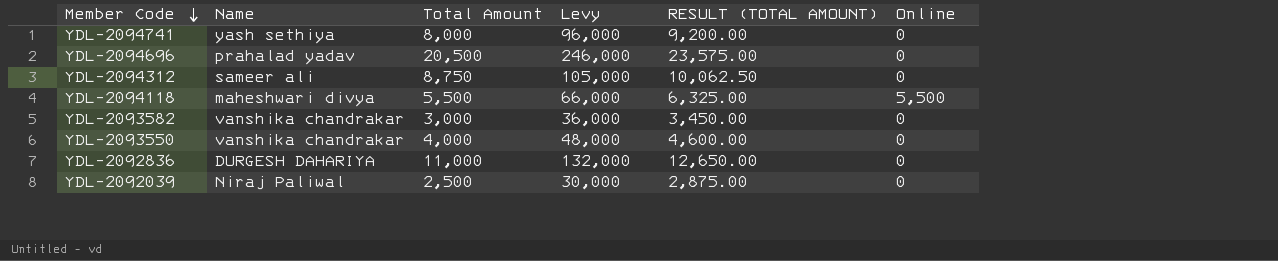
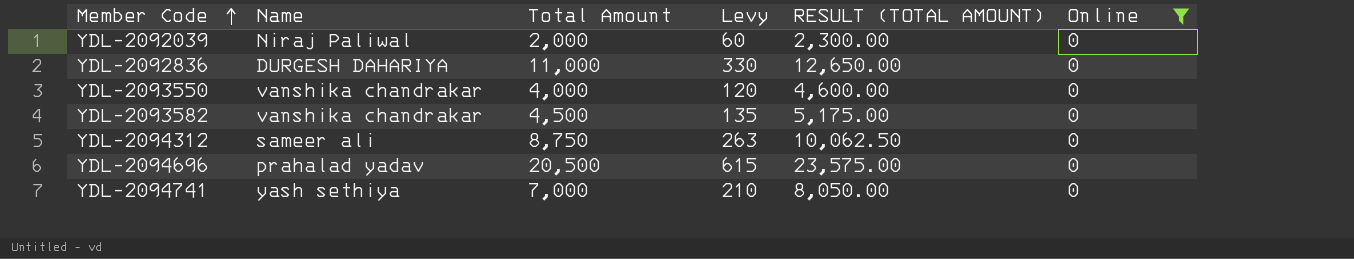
filter: none -> Online = 0
row order: Member Code descending -> Member Code ascending
column Levy | formula: [Total Amount] * 12 -> [Total Amount] * 0.03
YDL-2092039 | Total Amount: 2,500 -> 2,000
YDL-2092039 | RESULT (TOTAL AMOUNT): 2,875.00 -> 2,300.00
YDL-2093582 | Total Amount: 3,000 -> 4,500
YDL-2093582 | RESULT (TOTAL AMOUNT): 3,450.00 -> 5,175.00
YDL-2094741 | Total Amount: 8,000 -> 7,000
YDL-2094741 | RESULT (TOTAL AMOUNT): 9,200.00 -> 8,050.00

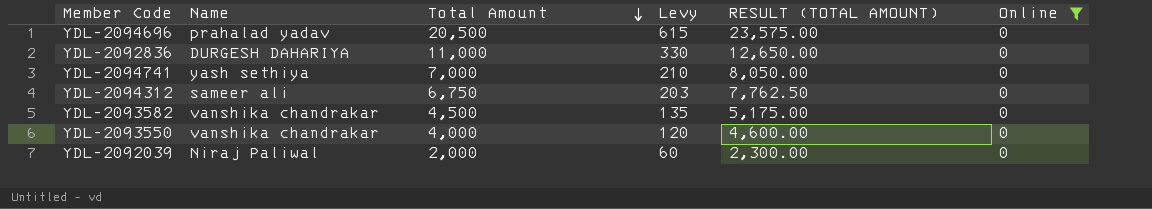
row order: Member Code ascending -> Total Amount descending
YDL-2094312 | Total Amount: 8,750 -> 6,750
YDL-2094312 | Levy: 263 -> 203
YDL-2094312 | RESULT (TOTAL AMOUNT): 10,062.50 -> 7,762.50

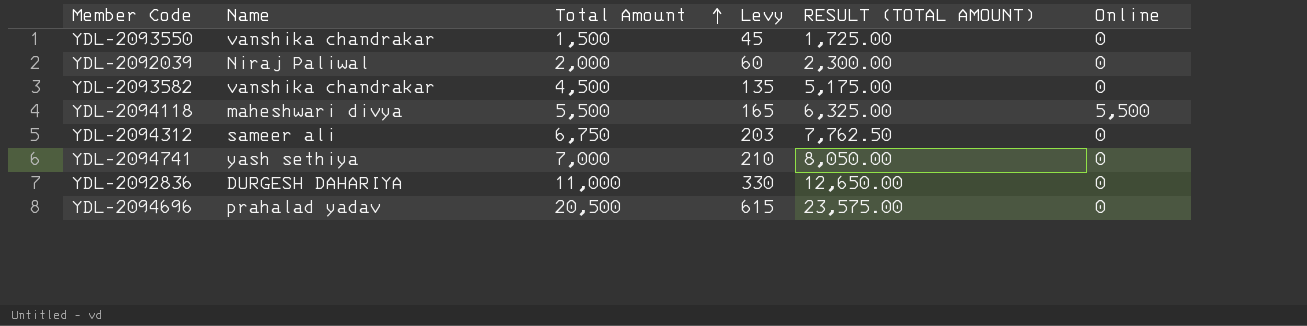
filter: Online = 0 -> none
row order: Total Amount descending -> Total Amount ascending
YDL-2093550 | Total Amount: 4,000 -> 1,500
YDL-2093550 | Levy: 120 -> 45
YDL-2093550 | RESULT (TOTAL AMOUNT): 4,600.00 -> 1,725.00

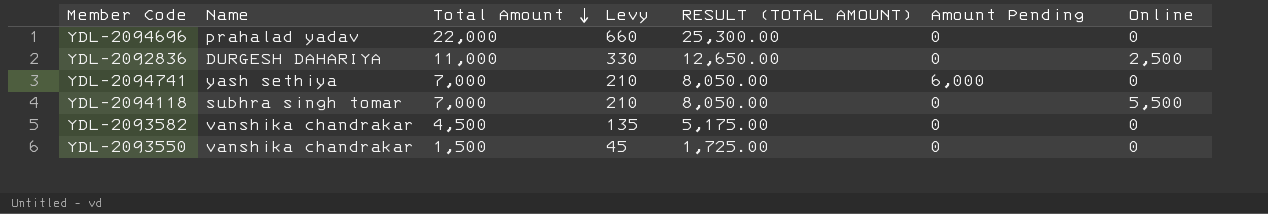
row order: Total Amount ascending -> Total Amount descending
column Amount Pending | position: none -> 6
row YDL-2092039: Niraj Paliwal | 2,000 | 60 | 2,300.00 | 0 -> none
row YDL-2094312: sameer ali | 6,750 | 203 | 7,762.50 | 0 -> none
YDL-2094696 | Total Amount: 20,500 -> 22,000
YDL-2094696 | Levy: 615 -> 660
YDL-2094696 | RESULT (TOTAL AMOUNT): 23,575.00 -> 25,300.00
YDL-2092836 | Online: 0 -> 2,500
YDL-2094118 | Name: maheshwari divya -> subhra singh tomar
YDL-2094118 | Total Amount: 5,500 -> 7,000
YDL-2094118 | Levy: 165 -> 210
YDL-2094118 | RESULT (TOTAL AMOUNT): 6,325.00 -> 8,050.00

